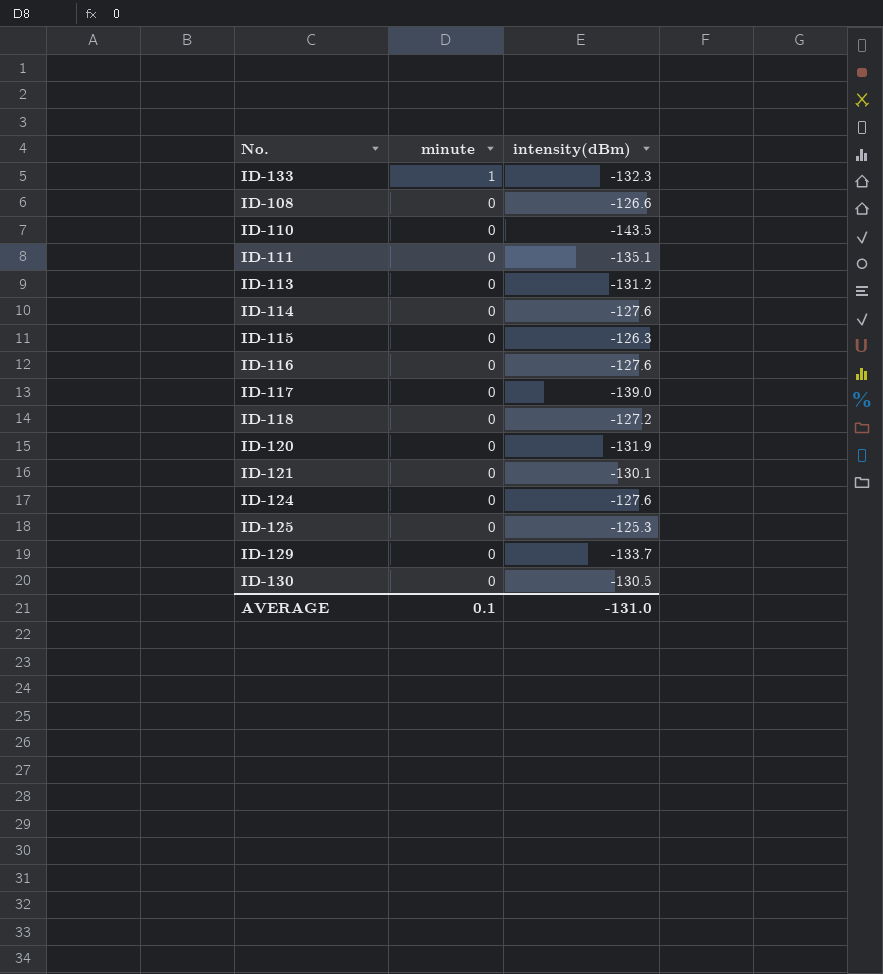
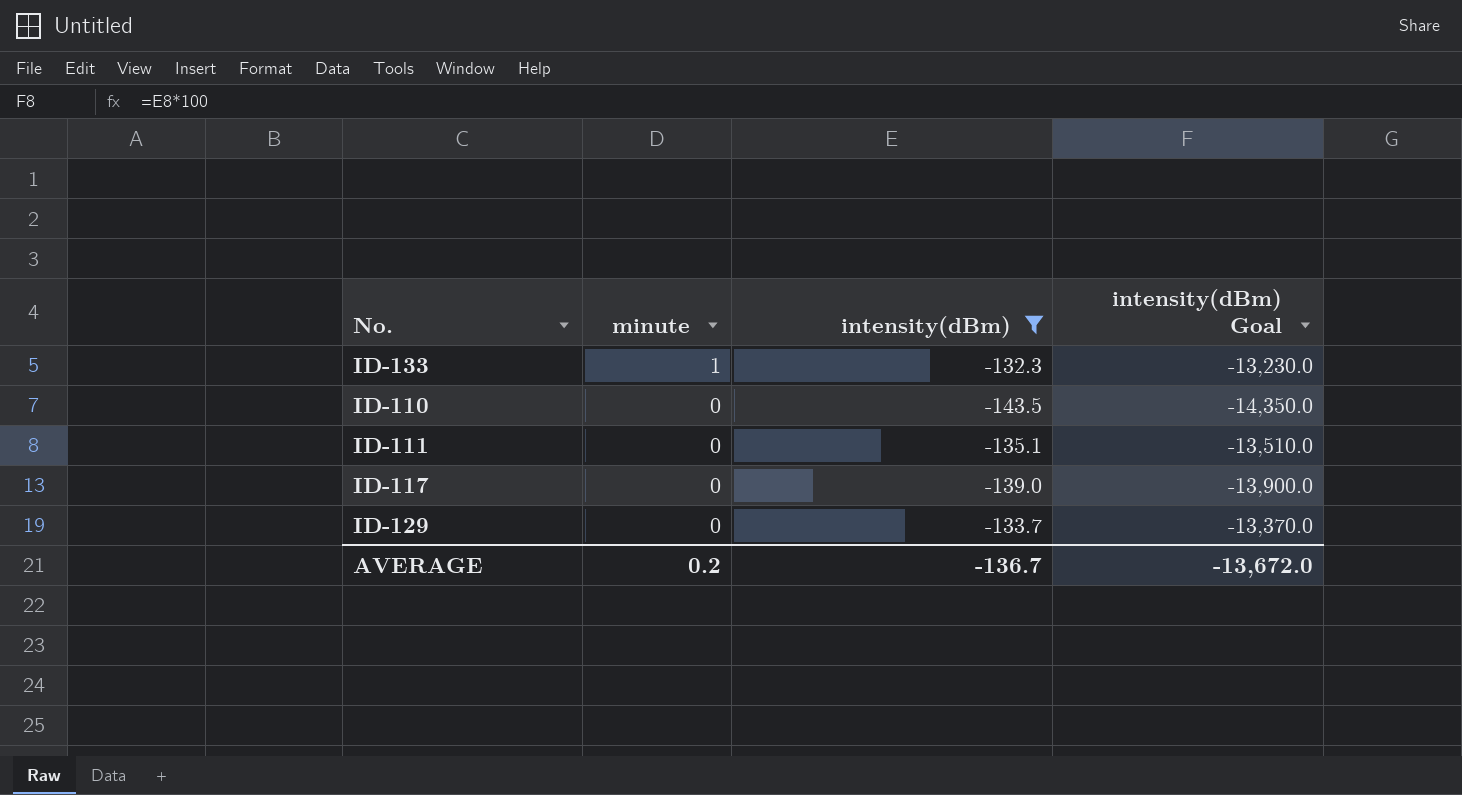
filter: none -> intensity(dBm) <= -132.3
column intensity(dBm) Goal | formula: none -> [intensity(dBm)] * 100
AVERAGE | minute: 0.1 -> 0.2
AVERAGE | intensity(dBm): -131.0 -> -136.7

